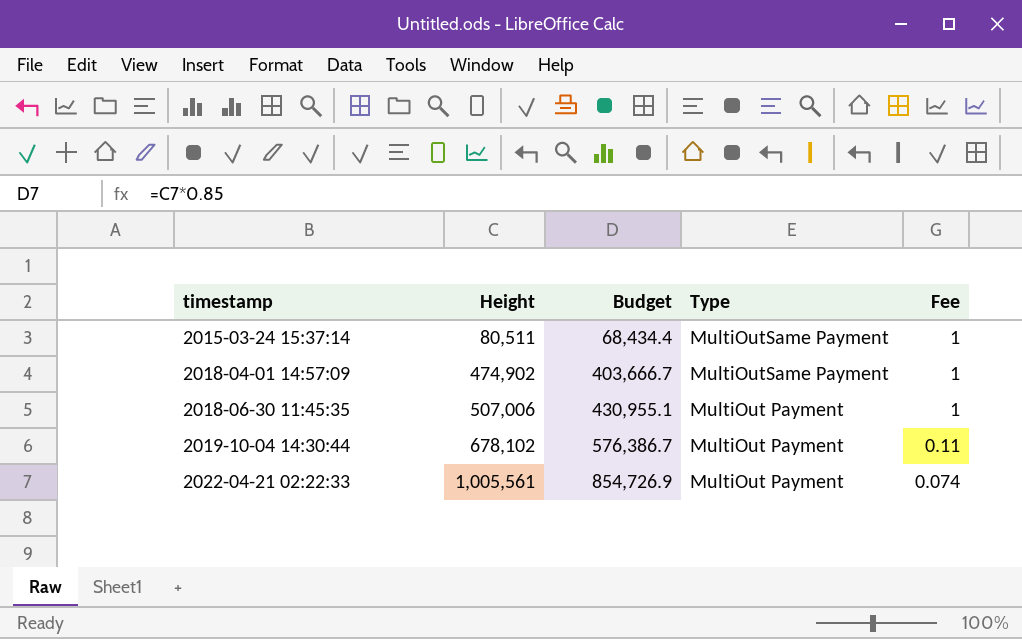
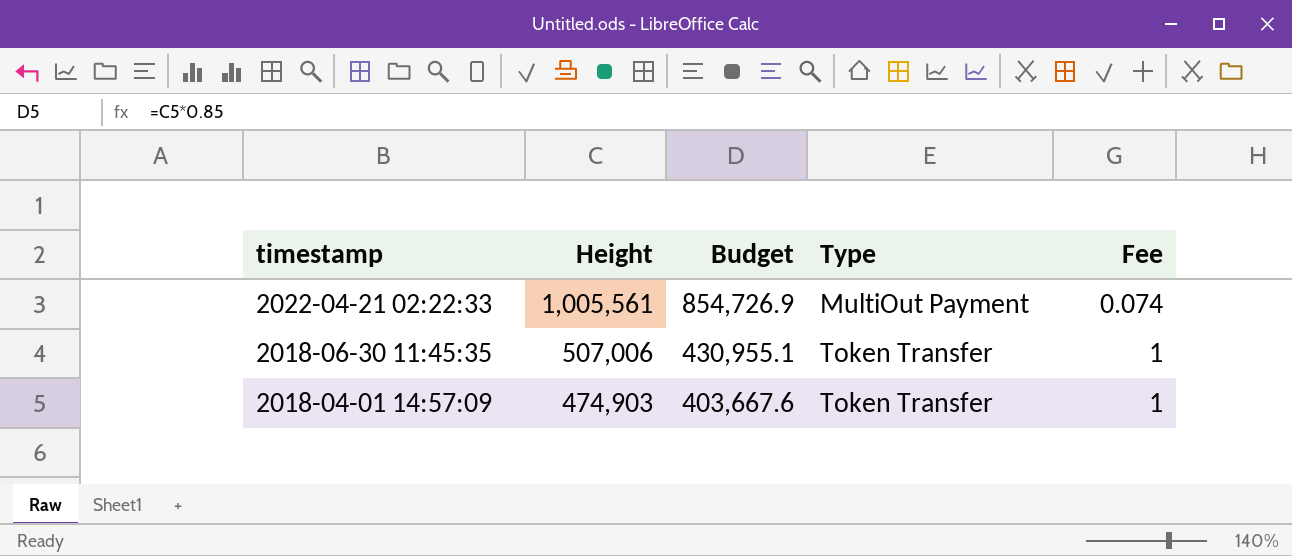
row order: timestamp ascending -> timestamp descending
row 2015-03-24 15:37:14: 80,511 | 68,434.4 | MultiOutSame Payment | 1 -> none
row 2019-10-04 14:30:44: 678,102 | 576,386.7 | MultiOut Payment | 0.11 -> none
2018-06-30 11:45:35 | Type: MultiOut Payment -> Token Transfer
2018-04-01 14:57:09 | Height: 474,902 -> 474,903
2018-04-01 14:57:09 | Budget: 403,666.7 -> 403,667.6
2018-04-01 14:57:09 | Type: MultiOutSame Payment -> Token Transfer

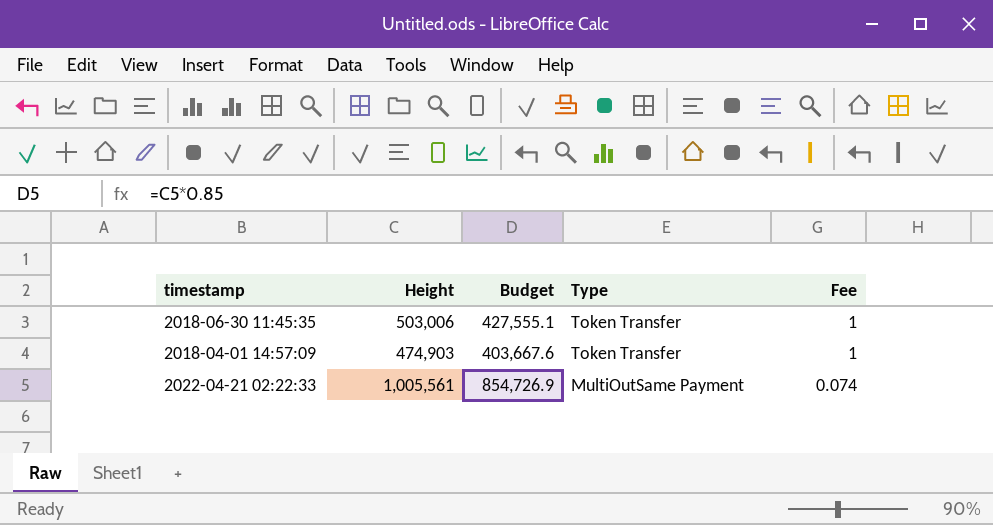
row order: timestamp descending -> Type descending
2018-06-30 11:45:35 | Height: 507,006 -> 503,006
2018-06-30 11:45:35 | Budget: 430,955.1 -> 427,555.1
2022-04-21 02:22:33 | Type: MultiOut Payment -> MultiOutSame Payment

